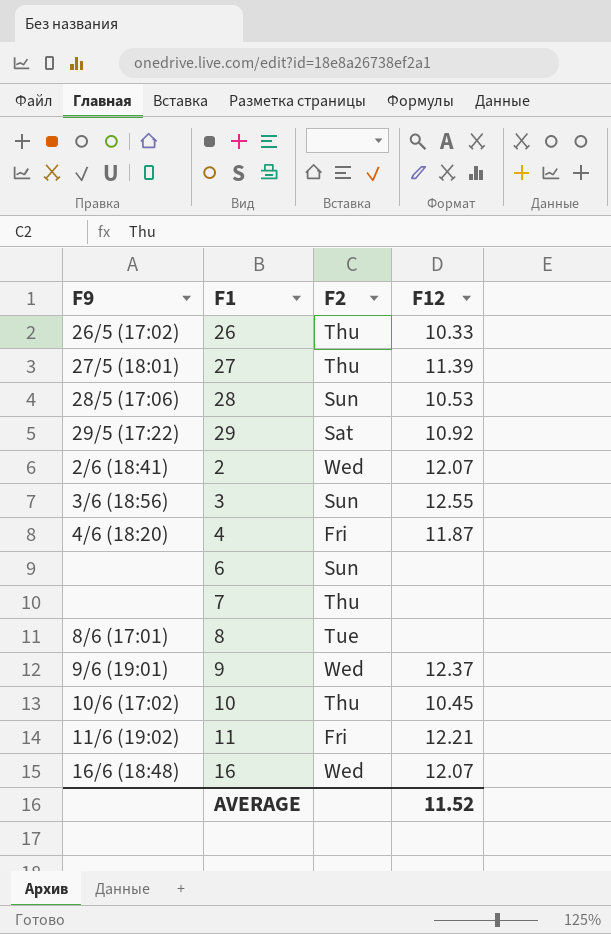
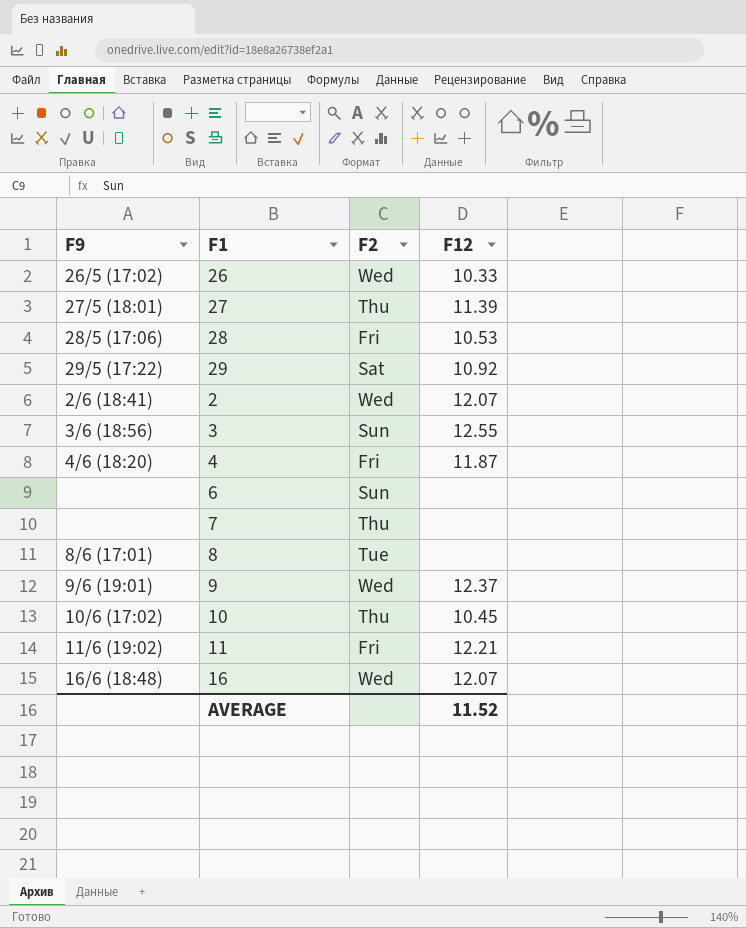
26 | F2: Thu -> Wed
28 | F2: Sun -> Fri

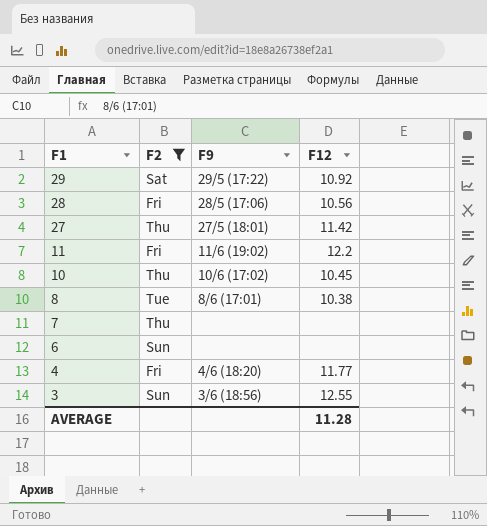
filter: none -> F2 != Wed
row order: none -> F1 descending
column F9 | position: 1 -> 3
28 | F12: 10.53 -> 10.56
27 | F12: 11.39 -> 11.42
11 | F12: 12.21 -> 12.2
8 | F12: none -> 10.38
4 | F12: 11.87 -> 11.77
AVERAGE | F12: 11.52 -> 11.28

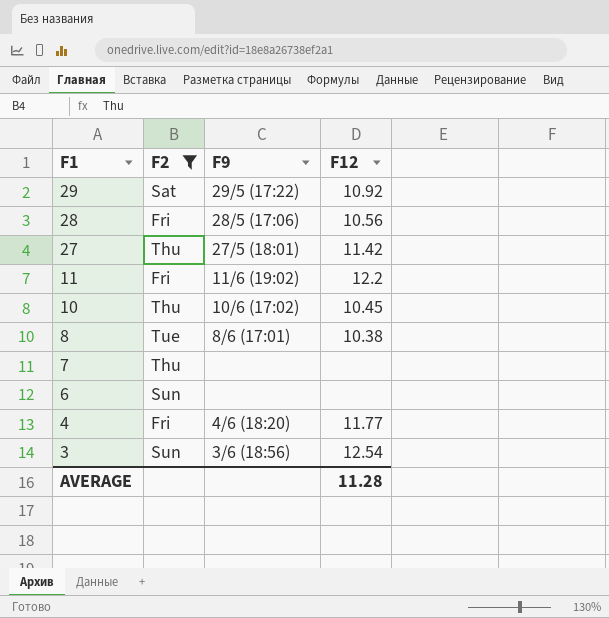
3 | F12: 12.55 -> 12.54

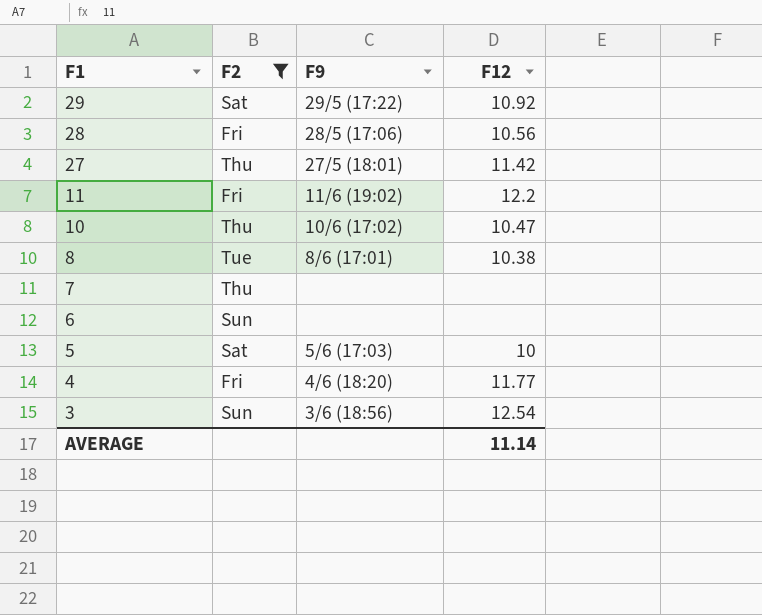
10 | F12: 10.45 -> 10.47
row 5: none -> Sat | 5/6 (17:03) | 10
AVERAGE | F12: 11.28 -> 11.14

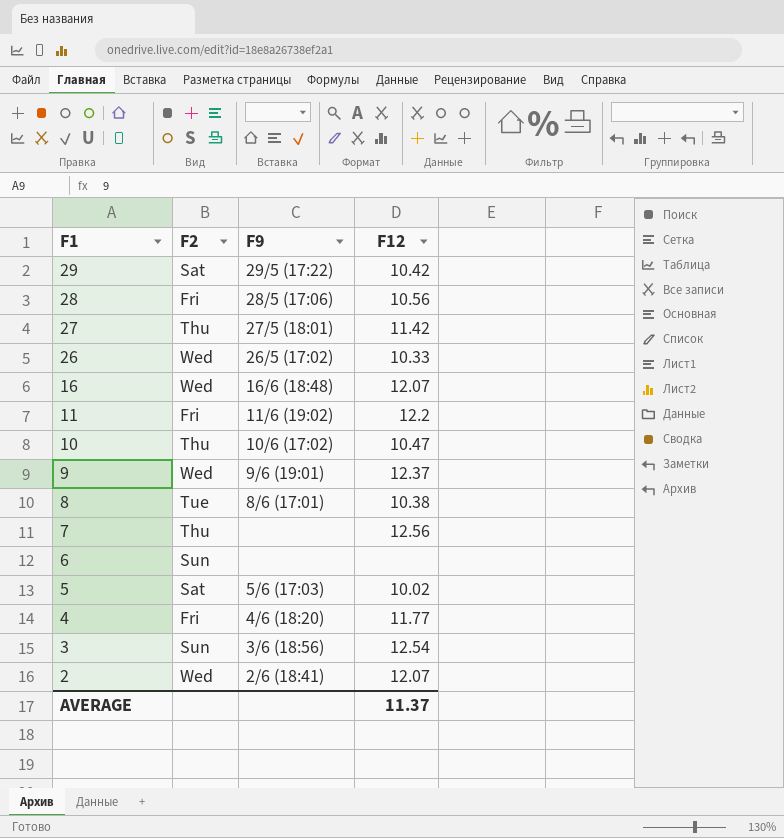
filter: F2 != Wed -> none
29 | F12: 10.92 -> 10.42
7 | F12: none -> 12.56
5 | F12: 10 -> 10.02
AVERAGE | F12: 11.14 -> 11.37

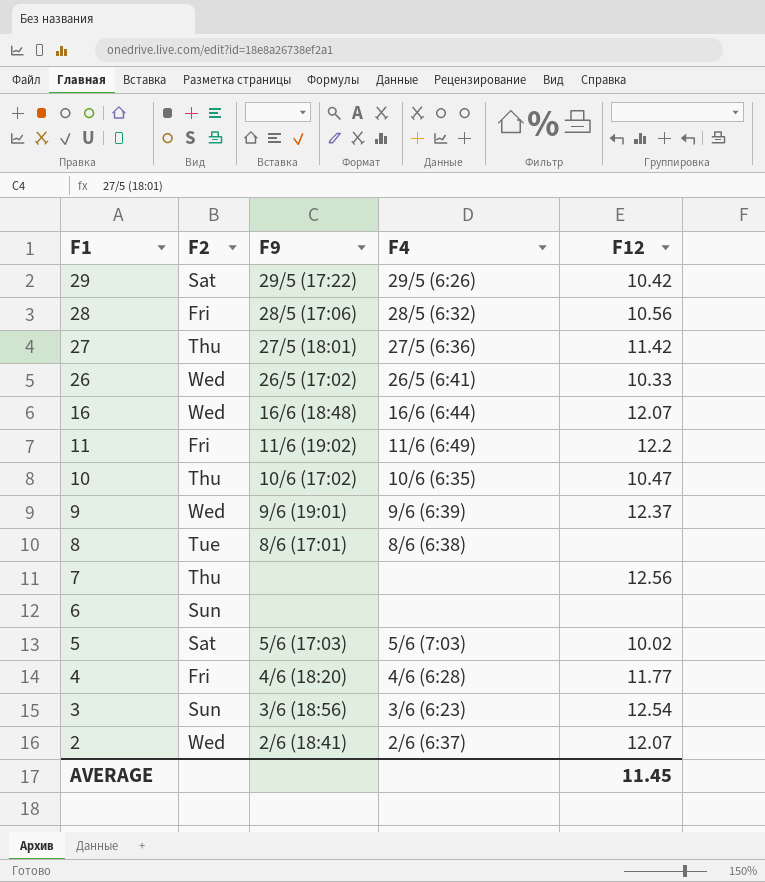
column F4 | position: none -> 4
8 | F12: 10.38 -> none
AVERAGE | F12: 11.37 -> 11.45

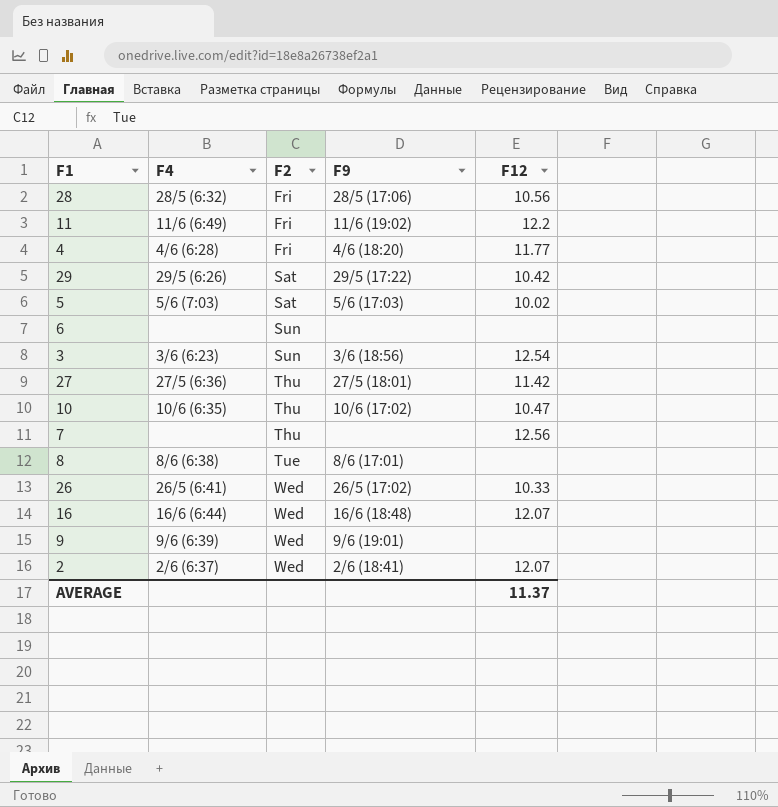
row order: F1 descending -> F2 ascending
column F4 | position: 4 -> 2
9 | F12: 12.37 -> none
AVERAGE | F12: 11.45 -> 11.37

